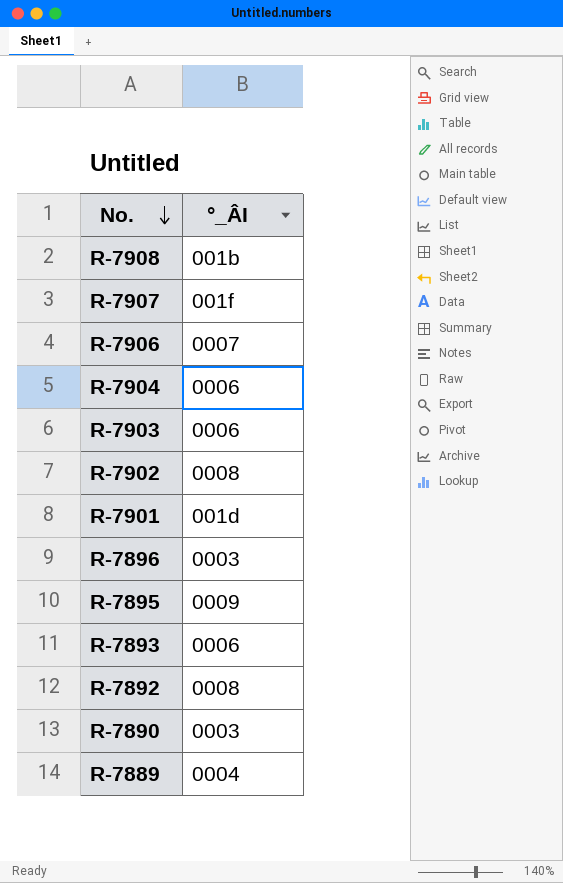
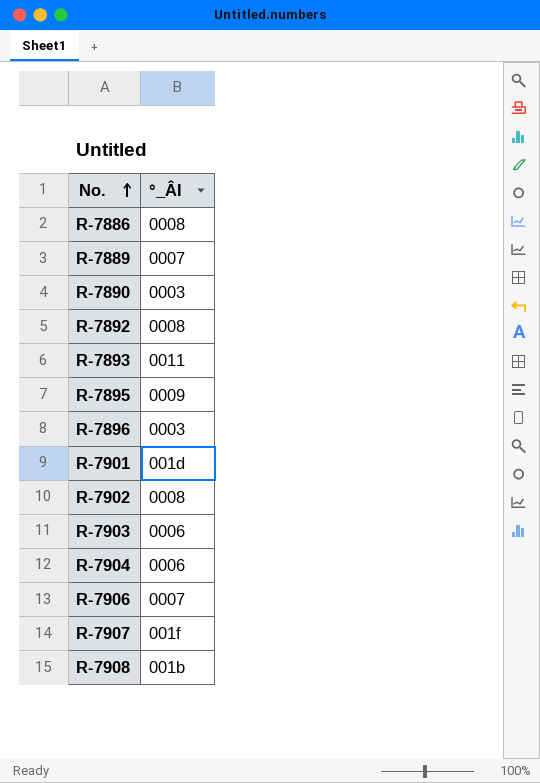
row order: No. descending -> No. ascending
row R-7886: none -> 0008
R-7889 | °_ÂI: 0004 -> 0007
R-7893 | °_ÂI: 0006 -> 0011

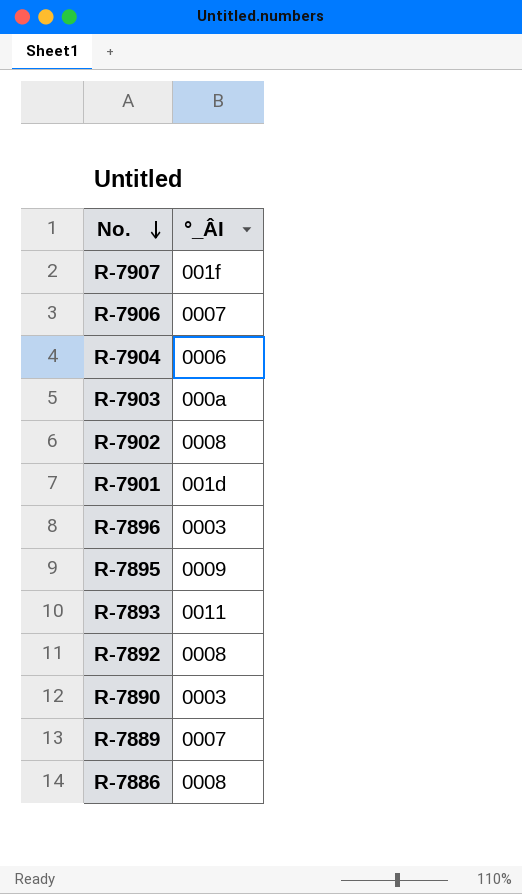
row order: No. ascending -> No. descending
row R-7908: 001b -> none
R-7903 | °_ÂI: 0006 -> 000a

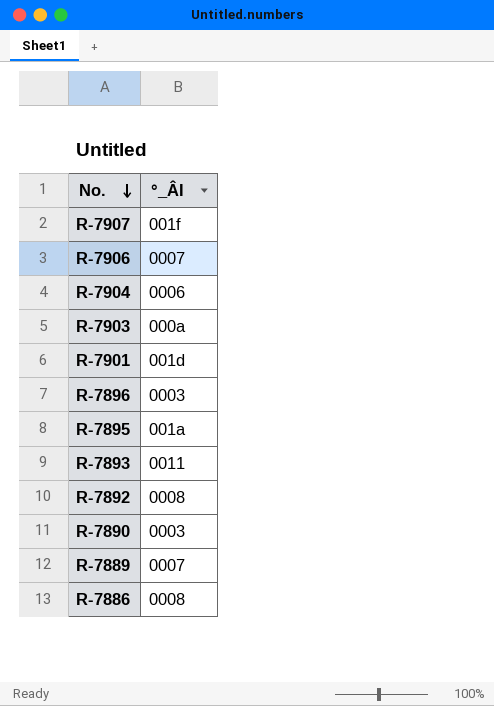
row R-7902: 0008 -> none
R-7895 | °_ÂI: 0009 -> 001a

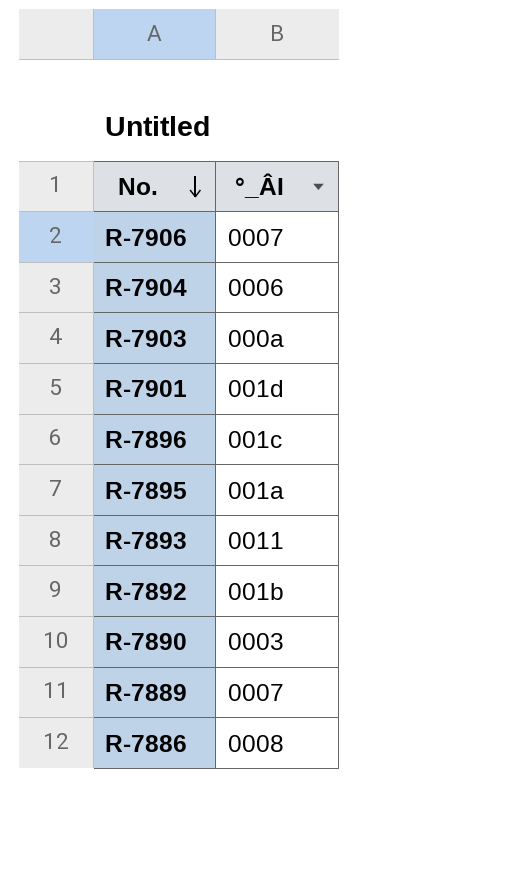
row R-7907: 001f -> none
R-7896 | °_ÂI: 0003 -> 001c
R-7892 | °_ÂI: 0008 -> 001b

